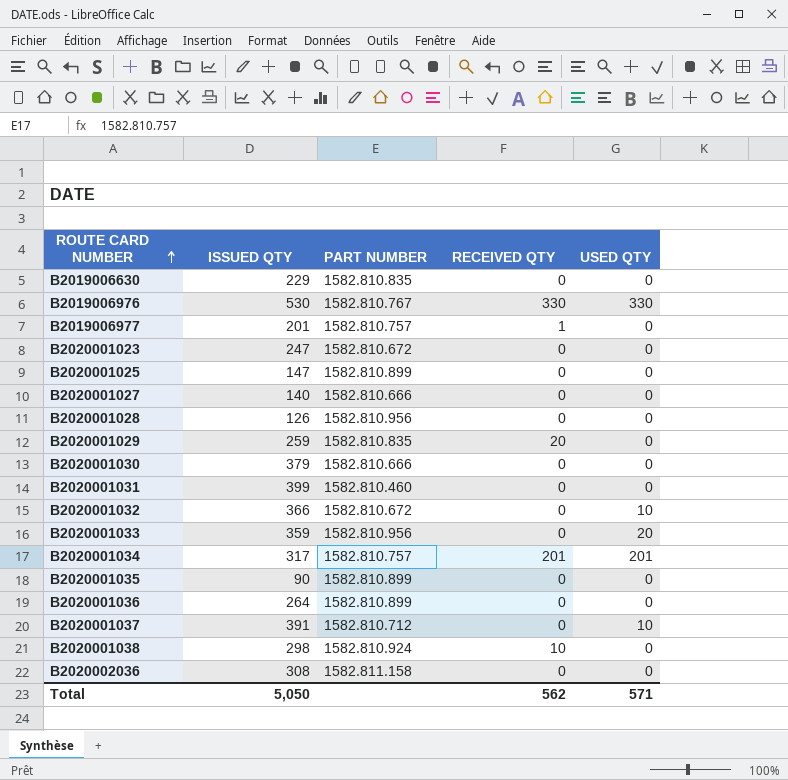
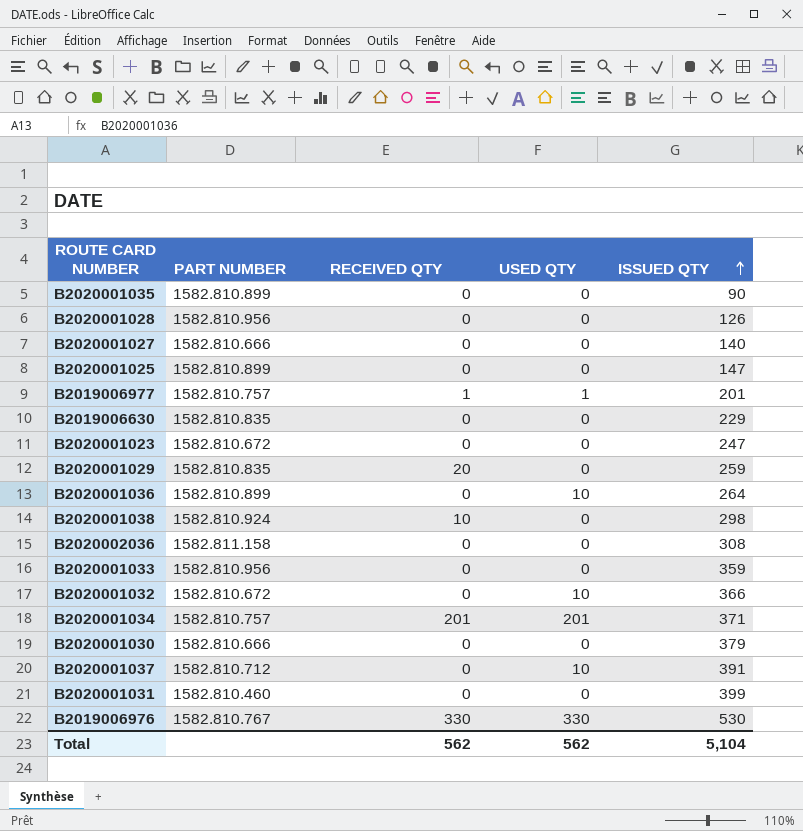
row order: ROUTE CARD NUMBER ascending -> ISSUED QTY ascending
column ISSUED QTY | position: 2 -> 5
B2019006977 | USED QTY: 0 -> 1
B2020001036 | USED QTY: 0 -> 10
B2020001033 | USED QTY: 20 -> 0
B2020001034 | ISSUED QTY: 317 -> 371
Total | USED QTY: 571 -> 562
Total | ISSUED QTY: 5,050 -> 5,104

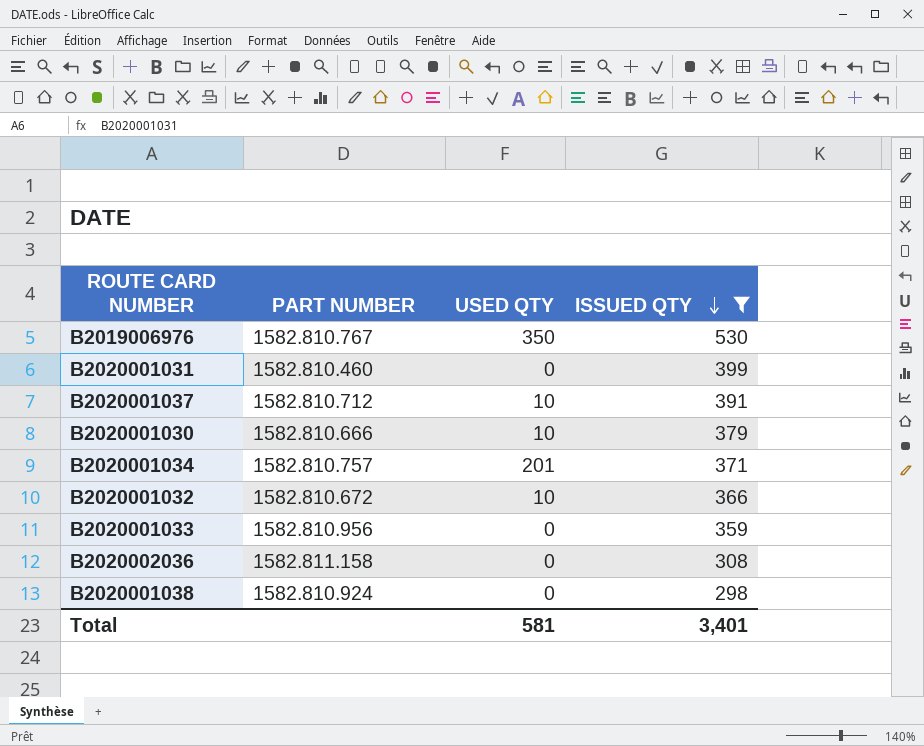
filter: none -> ISSUED QTY >= 298
row order: ISSUED QTY ascending -> ISSUED QTY descending
column RECEIVED QTY | position: 3 -> none
B2019006976 | USED QTY: 330 -> 350
B2020001030 | USED QTY: 0 -> 10
Total | USED QTY: 562 -> 581
Total | ISSUED QTY: 5,104 -> 3,401

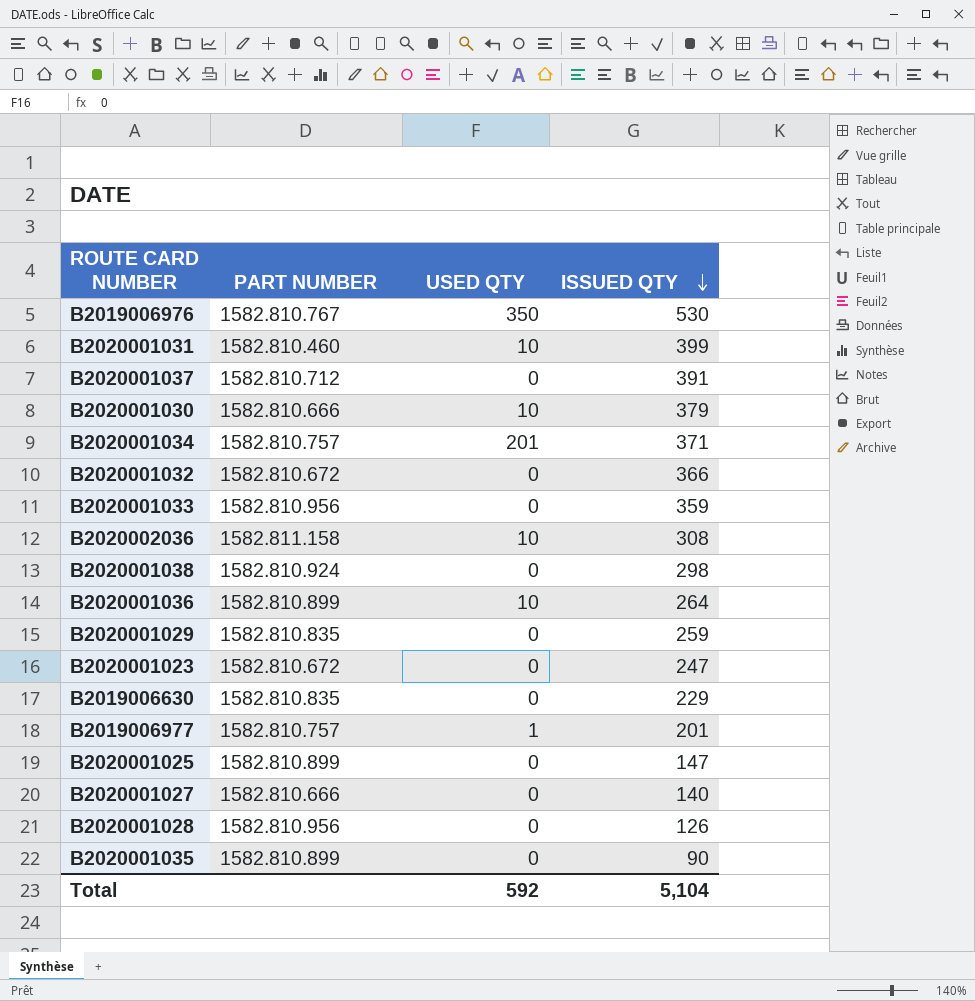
filter: ISSUED QTY >= 298 -> none
B2020001031 | USED QTY: 0 -> 10
B2020001037 | USED QTY: 10 -> 0
B2020001032 | USED QTY: 10 -> 0
B2020002036 | USED QTY: 0 -> 10
Total | USED QTY: 581 -> 592
Total | ISSUED QTY: 3,401 -> 5,104

